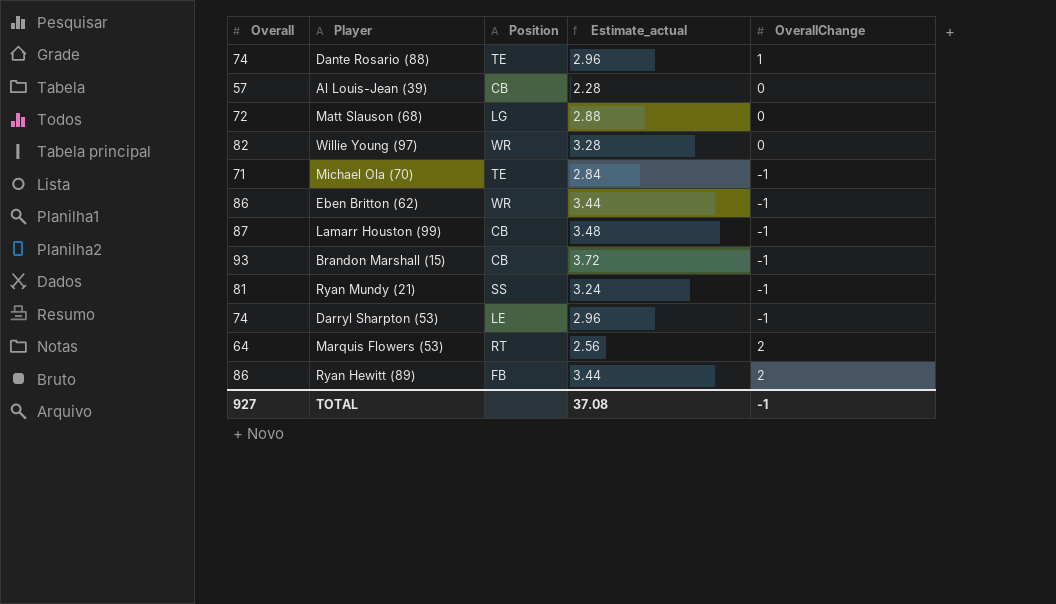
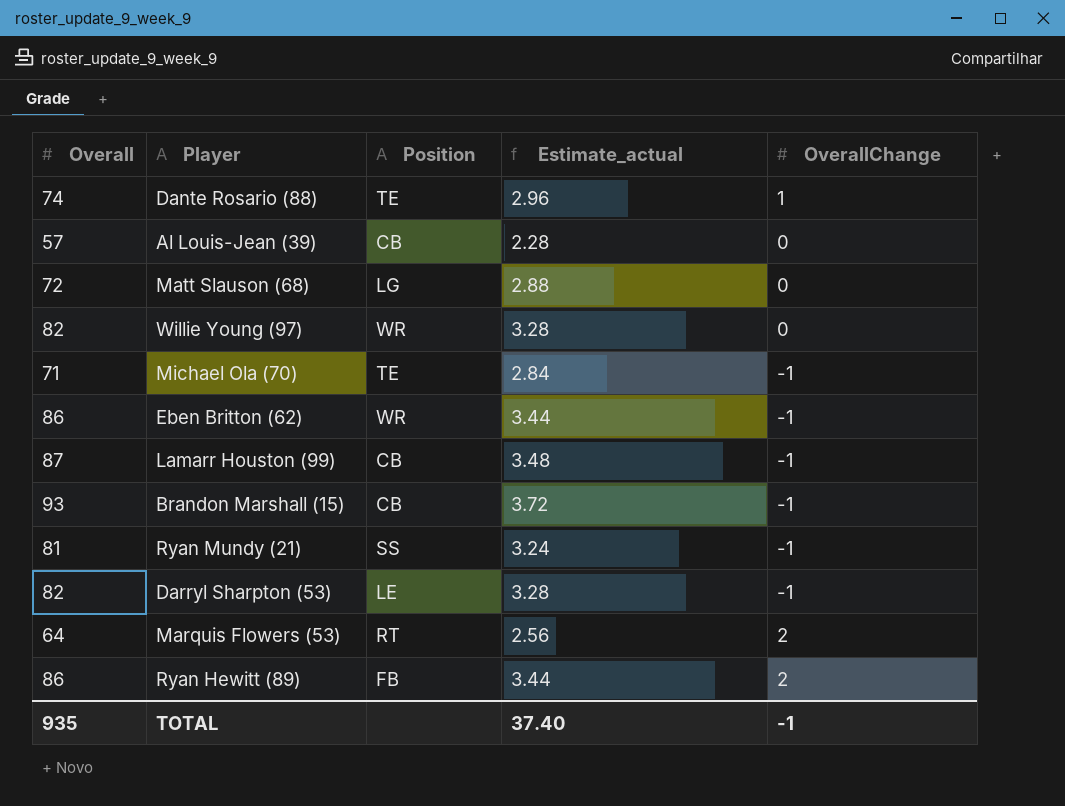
Darryl Sharpton (53) | Overall: 74 -> 82
Darryl Sharpton (53) | Estimate_actual: 2.96 -> 3.28
TOTAL | Overall: 927 -> 935
TOTAL | Estimate_actual: 37.08 -> 37.40

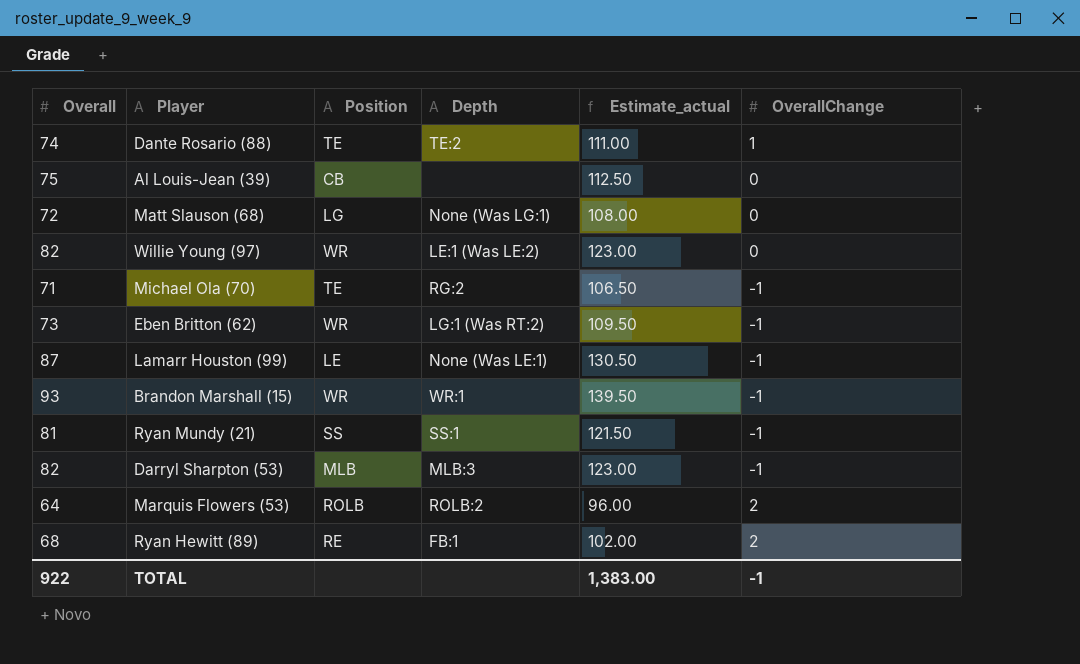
column Depth | position: none -> 4
column Estimate_actual | formula: [Overall] * 0.04 -> [Overall] * 1.5
Al Louis-Jean (39) | Overall: 57 -> 75
Eben Britton (62) | Overall: 86 -> 73
Lamarr Houston (99) | Position: CB -> LE
Brandon Marshall (15) | Position: CB -> WR
Darryl Sharpton (53) | Position: LE -> MLB
Marquis Flowers (53) | Position: RT -> ROLB
Ryan Hewitt (89) | Overall: 86 -> 68
Ryan Hewitt (89) | Position: FB -> RE
TOTAL | Overall: 935 -> 922
TOTAL | Estimate_actual: 37.40 -> 1,383.00

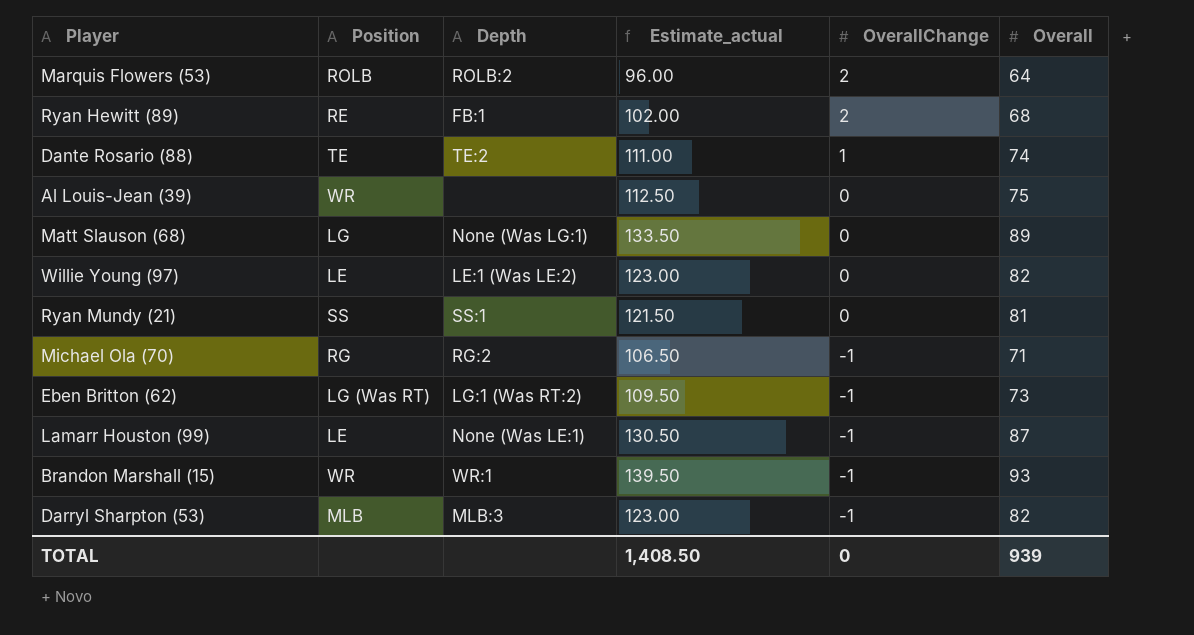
row order: none -> OverallChange descending
column Overall | position: 1 -> 6
Al Louis-Jean (39) | Position: CB -> WR
Matt Slauson (68) | Estimate_actual: 108.00 -> 133.50
Matt Slauson (68) | Overall: 72 -> 89
Willie Young (97) | Position: WR -> LE
Ryan Mundy (21) | OverallChange: -1 -> 0
Michael Ola (70) | Position: TE -> RG
Eben Britton (62) | Position: WR -> LG (Was RT)
TOTAL | Estimate_actual: 1,383.00 -> 1,408.50
TOTAL | OverallChange: -1 -> 0
TOTAL | Overall: 922 -> 939

